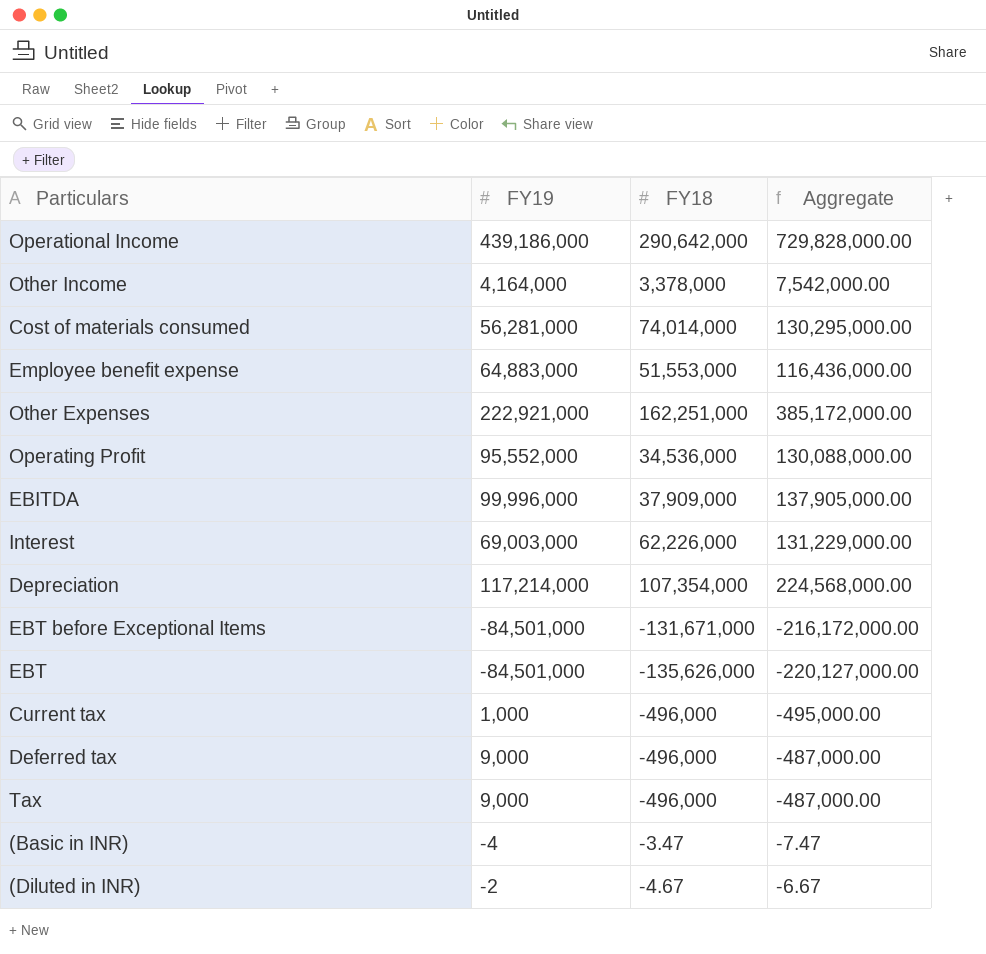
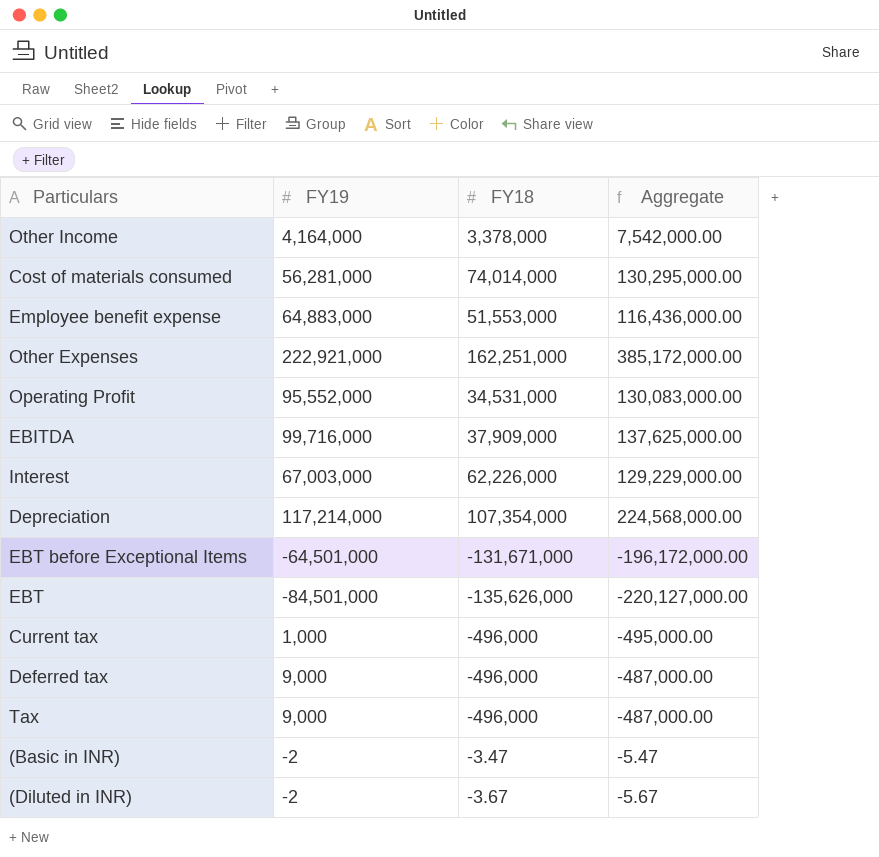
row Operational Income: 439,186,000 | 290,642,000 | 729,828,000.00 -> none
Operating Profit | FY18: 34,536,000 -> 34,531,000
Operating Profit | Aggregate: 130,088,000.00 -> 130,083,000.00
EBITDA | FY19: 99,996,000 -> 99,716,000
EBITDA | Aggregate: 137,905,000.00 -> 137,625,000.00
Interest | FY19: 69,003,000 -> 67,003,000
Interest | Aggregate: 131,229,000.00 -> 129,229,000.00
EBT before Exceptional Items | FY19: -84,501,000 -> -64,501,000
EBT before Exceptional Items | Aggregate: -216,172,000.00 -> -196,172,000.00
(Basic in INR) | FY19: -4 -> -2
(Basic in INR) | Aggregate: -7.47 -> -5.47
(Diluted in INR) | FY18: -4.67 -> -3.67
(Diluted in INR) | Aggregate: -6.67 -> -5.67

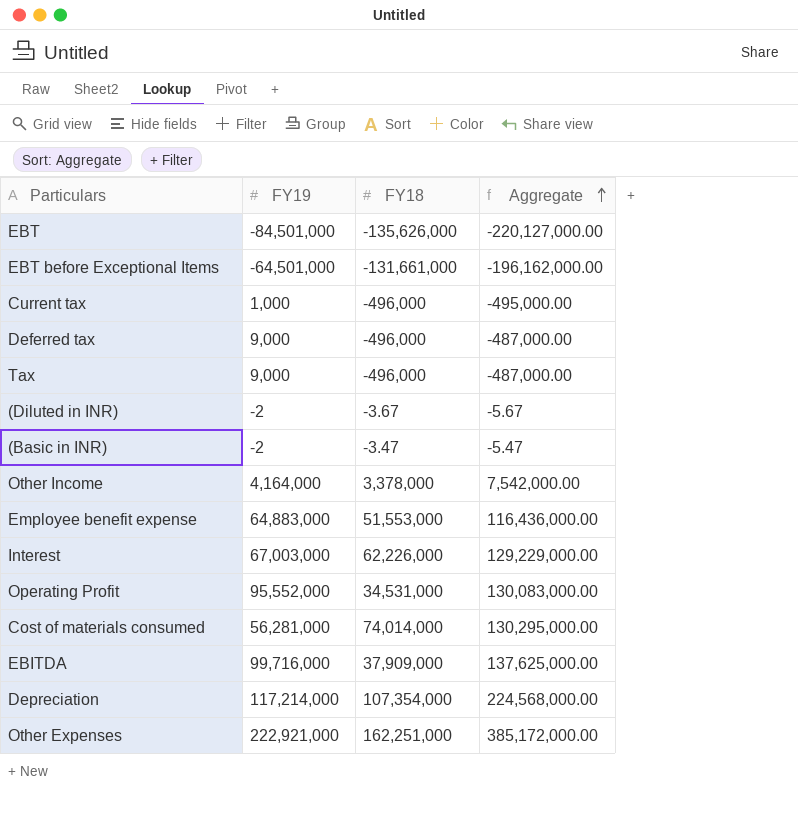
row order: none -> Aggregate ascending
EBT before Exceptional Items | FY18: -131,671,000 -> -131,661,000
EBT before Exceptional Items | Aggregate: -196,172,000.00 -> -196,162,000.00

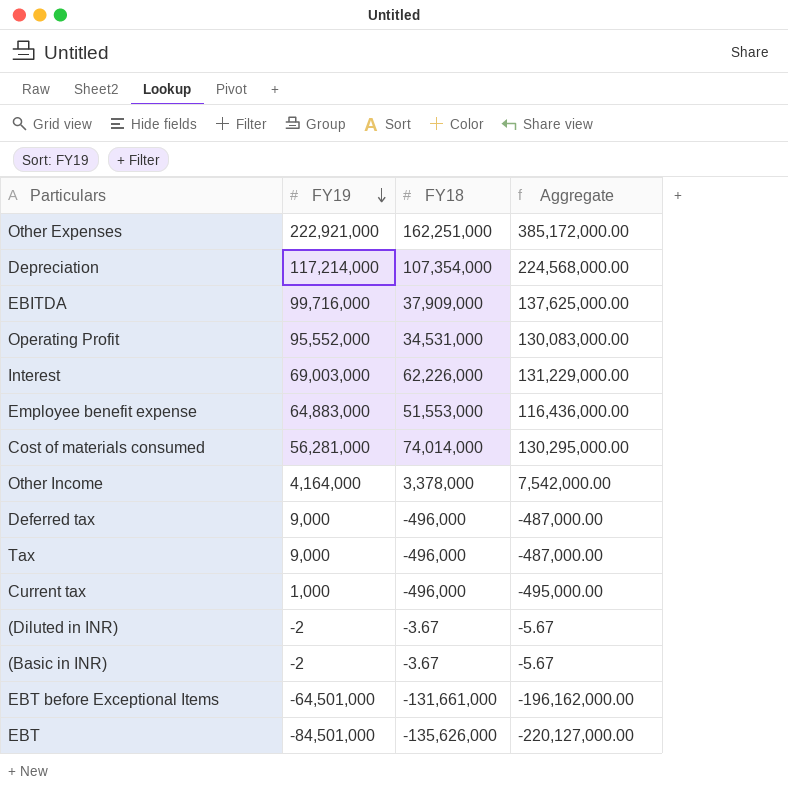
row order: Aggregate ascending -> FY19 descending
Interest | FY19: 67,003,000 -> 69,003,000
Interest | Aggregate: 129,229,000.00 -> 131,229,000.00
(Basic in INR) | FY18: -3.47 -> -3.67
(Basic in INR) | Aggregate: -5.47 -> -5.67

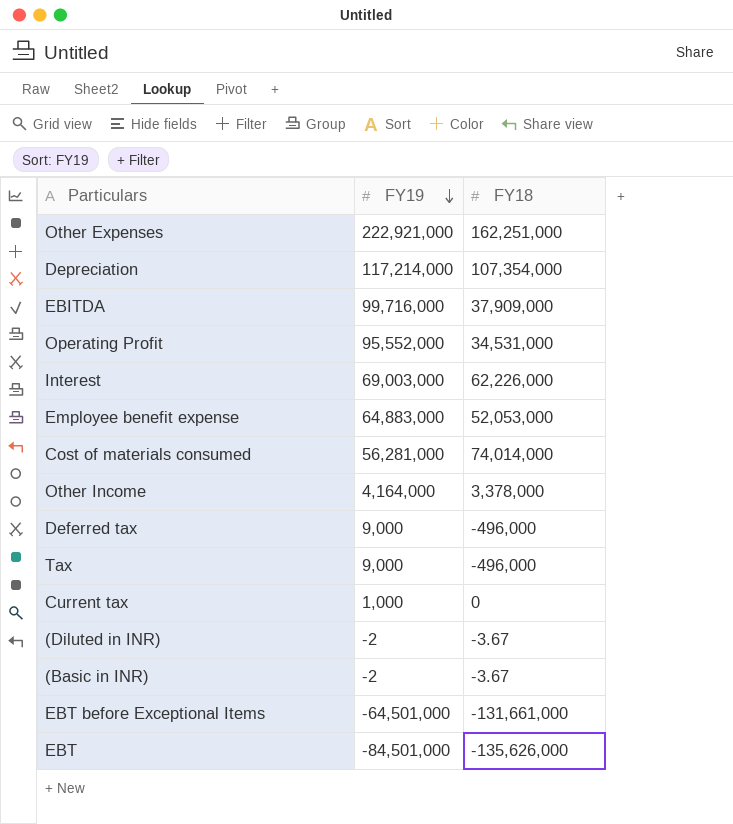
column Aggregate | formula: [FY19] + [FY18] -> none
Employee benefit expense | FY18: 51,553,000 -> 52,053,000
Current tax | FY18: -496,000 -> 0

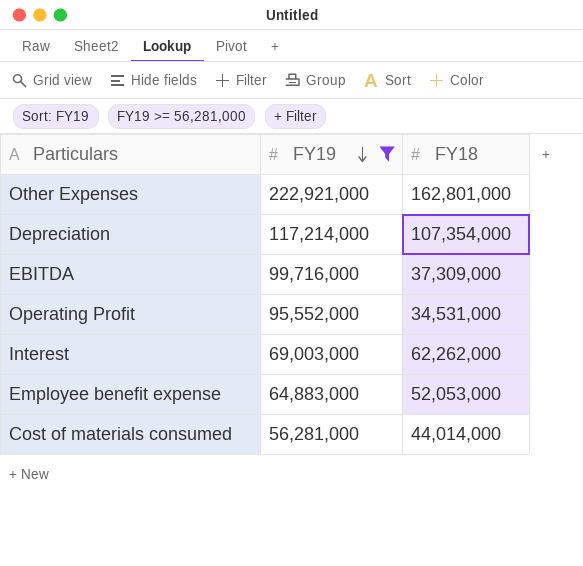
filter: none -> FY19 >= 56,281,000
Other Expenses | FY18: 162,251,000 -> 162,801,000
EBITDA | FY18: 37,909,000 -> 37,309,000
Interest | FY18: 62,226,000 -> 62,262,000
Cost of materials consumed | FY18: 74,014,000 -> 44,014,000

